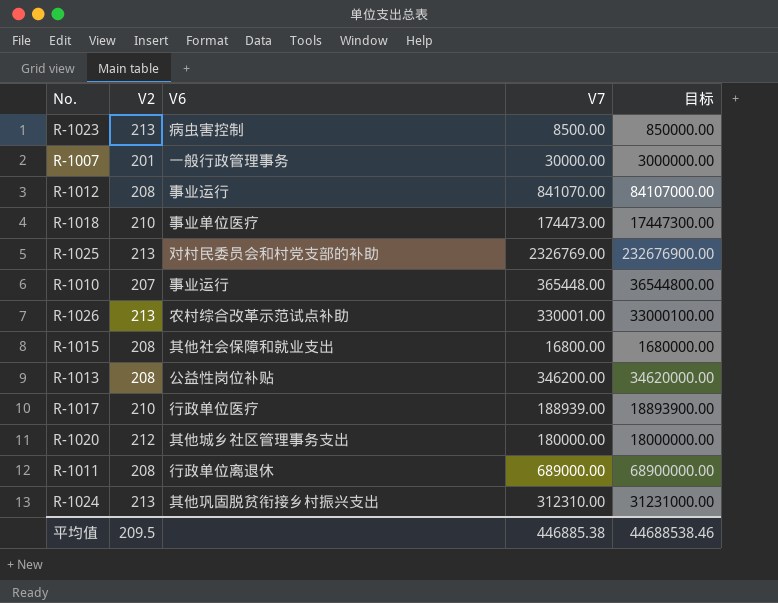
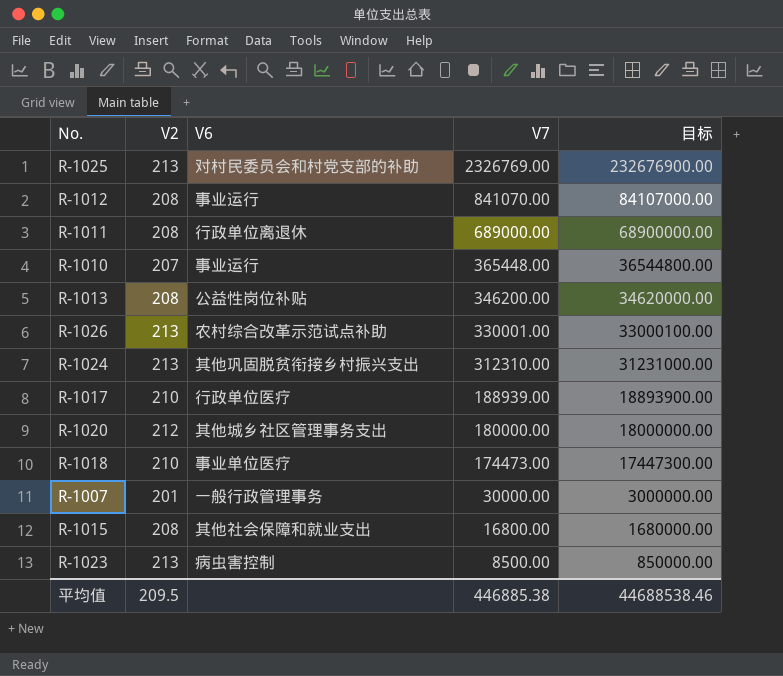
row order: none -> V7 descending

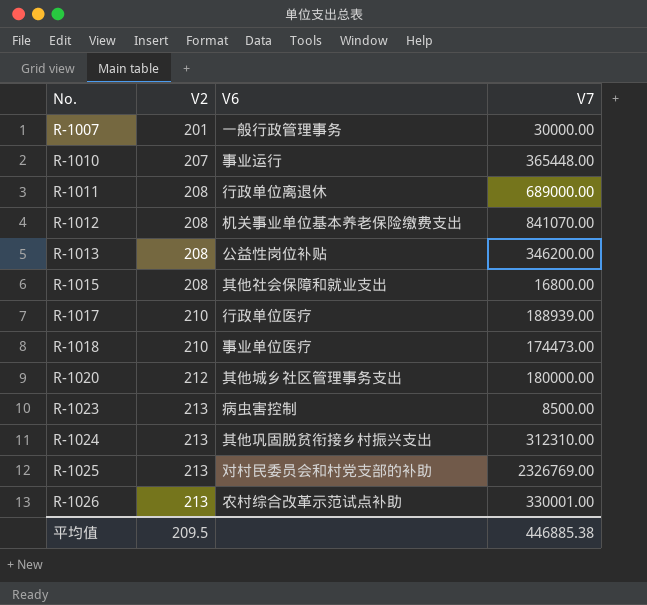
row order: V7 descending -> No. ascending
column 目标 | formula: [V7] * 100 -> none
R-1012 | V6: 事业运行 -> 机关事业单位基本养老保险缴费支出

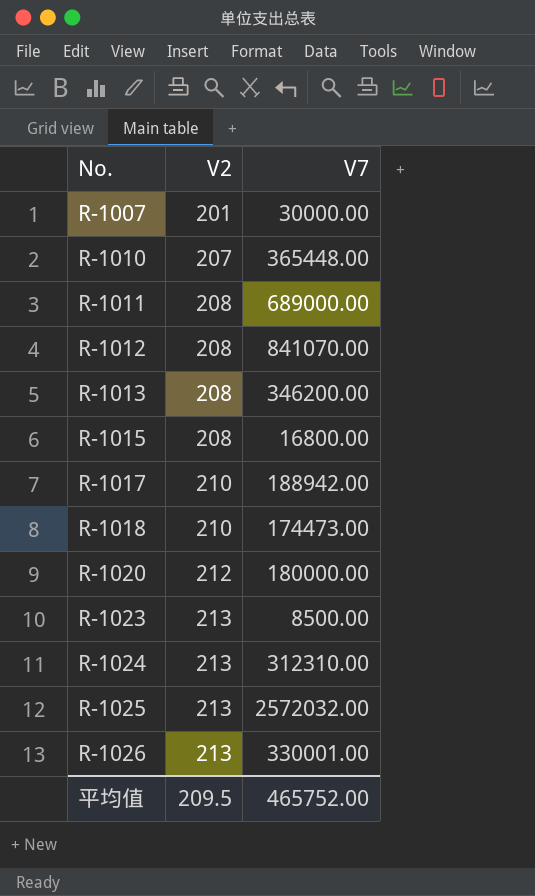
column V6 | position: 3 -> none
R-1017 | V7: 188939.00 -> 188942.00
R-1025 | V7: 2326769.00 -> 2572032.00
平均值 | V7: 446885.38 -> 465752.00

